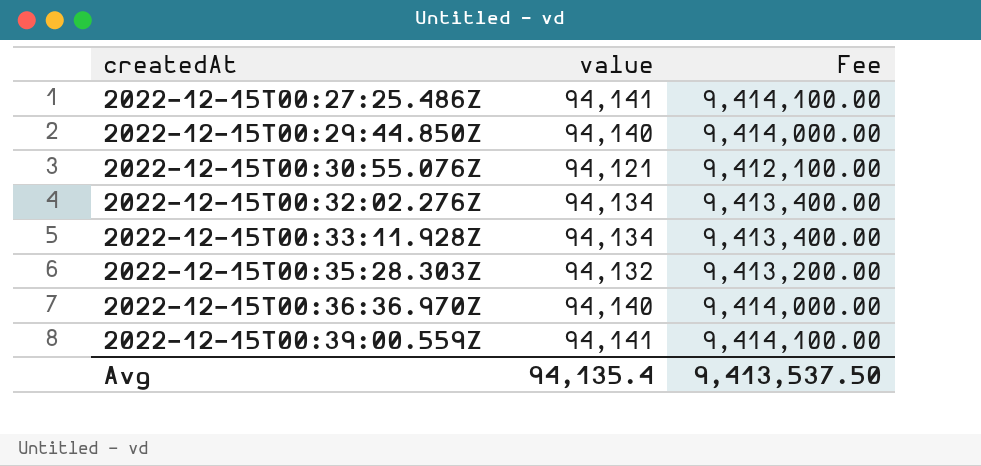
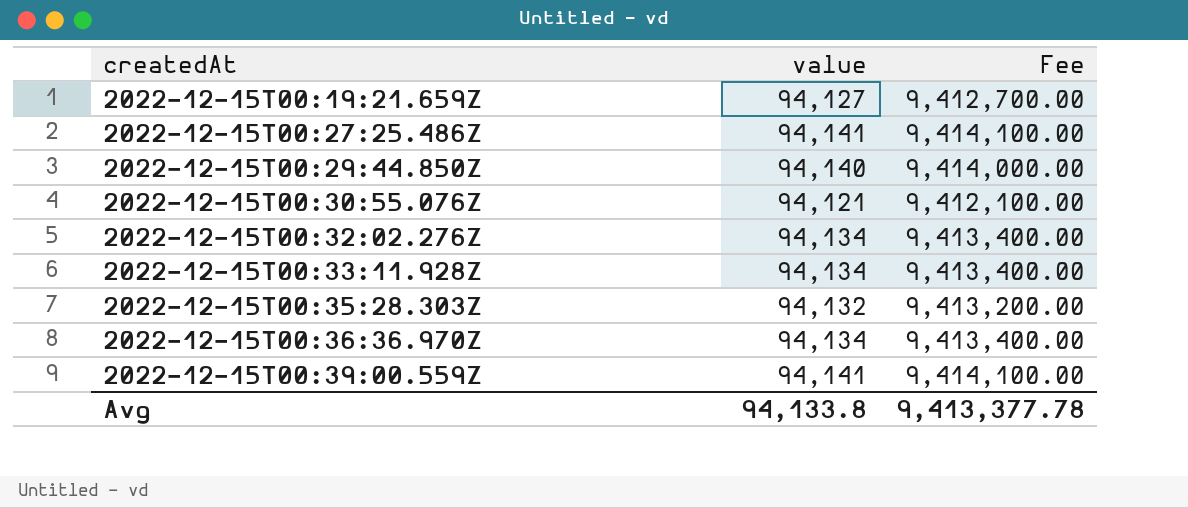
row 2022-12-15T00:19:21.659Z: none -> 94,127 | 9,412,700.00
2022-12-15T00:36:36.970Z | value: 94,140 -> 94,134
2022-12-15T00:36:36.970Z | Fee: 9,414,000.00 -> 9,413,400.00
Avg | value: 94,135.4 -> 94,133.8
Avg | Fee: 9,413,537.50 -> 9,413,377.78

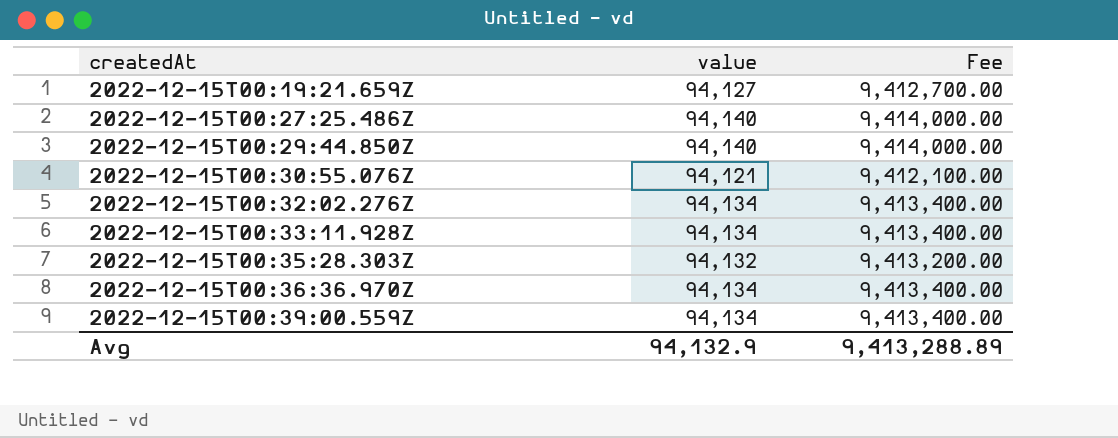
2022-12-15T00:27:25.486Z | value: 94,141 -> 94,140
2022-12-15T00:27:25.486Z | Fee: 9,414,100.00 -> 9,414,000.00
2022-12-15T00:39:00.559Z | value: 94,141 -> 94,134
2022-12-15T00:39:00.559Z | Fee: 9,414,100.00 -> 9,413,400.00
Avg | value: 94,133.8 -> 94,132.9
Avg | Fee: 9,413,377.78 -> 9,413,288.89

